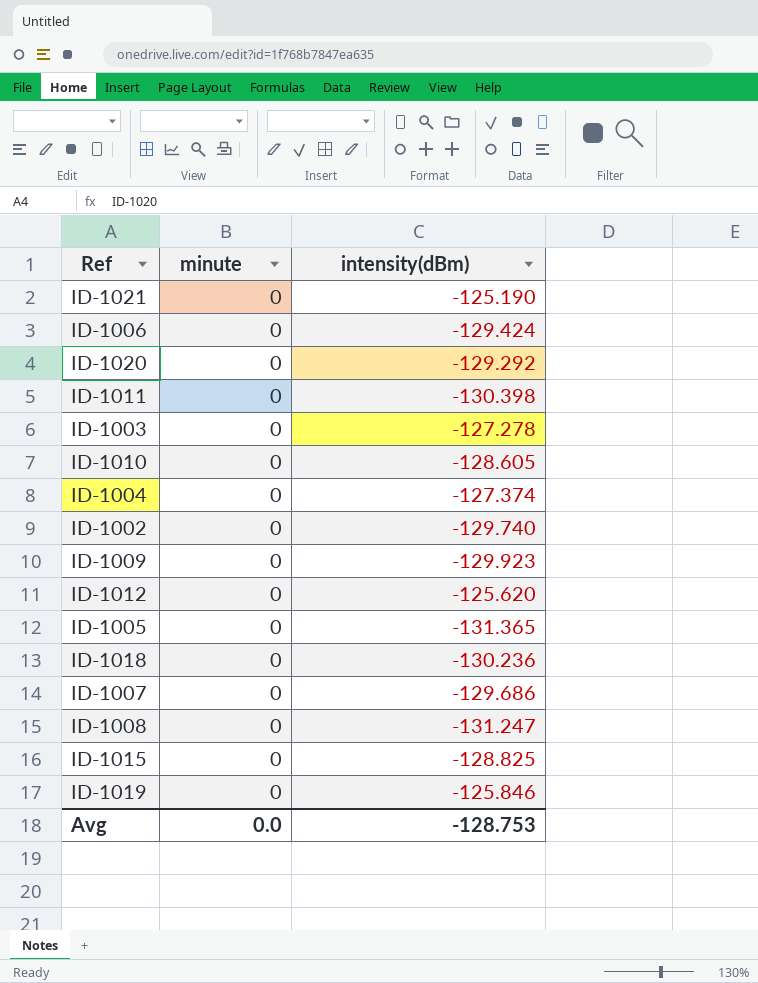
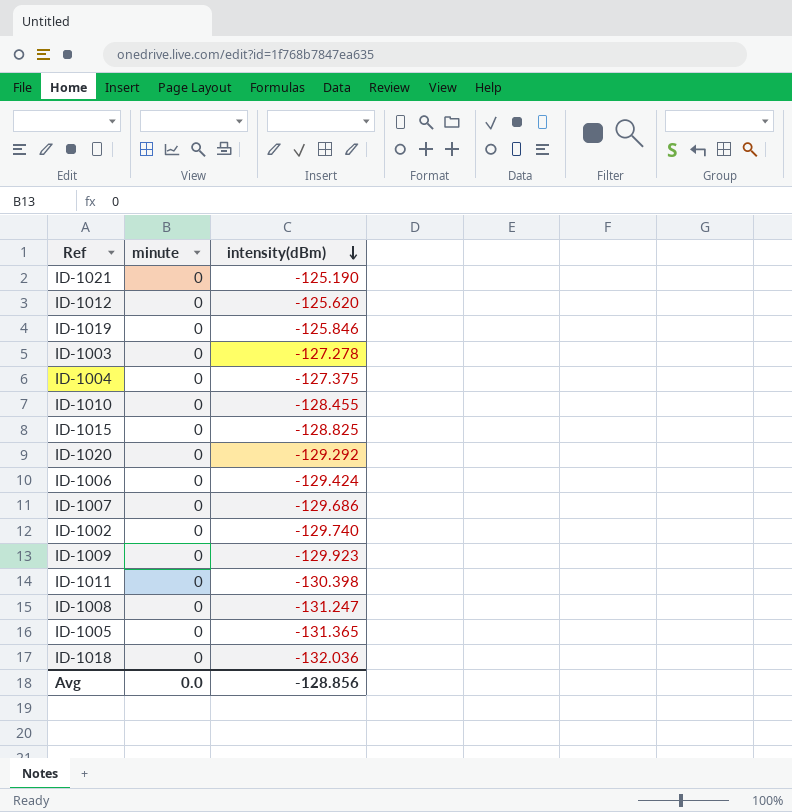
row order: none -> intensity(dBm) descending
ID-1004 | intensity(dBm): -127.374 -> -127.375
ID-1010 | intensity(dBm): -128.605 -> -128.455
ID-1018 | intensity(dBm): -130.236 -> -132.036
Avg | intensity(dBm): -128.753 -> -128.856

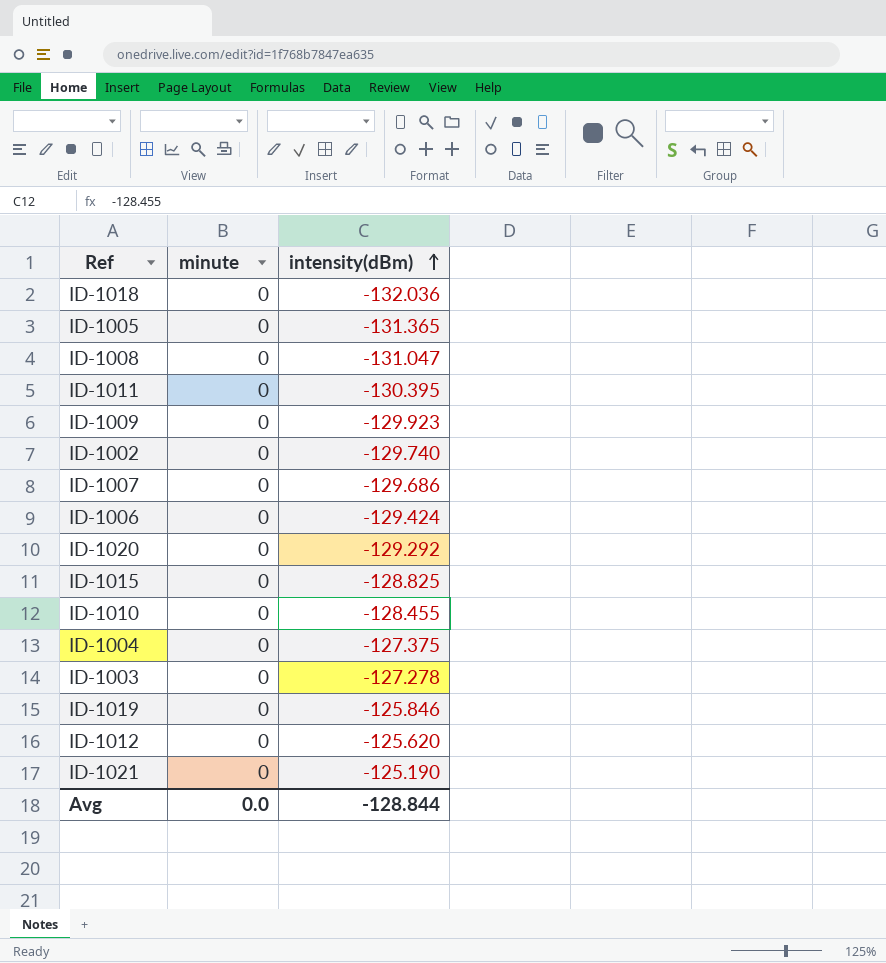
row order: intensity(dBm) descending -> intensity(dBm) ascending
ID-1008 | intensity(dBm): -131.247 -> -131.047
ID-1011 | intensity(dBm): -130.398 -> -130.395
Avg | intensity(dBm): -128.856 -> -128.844

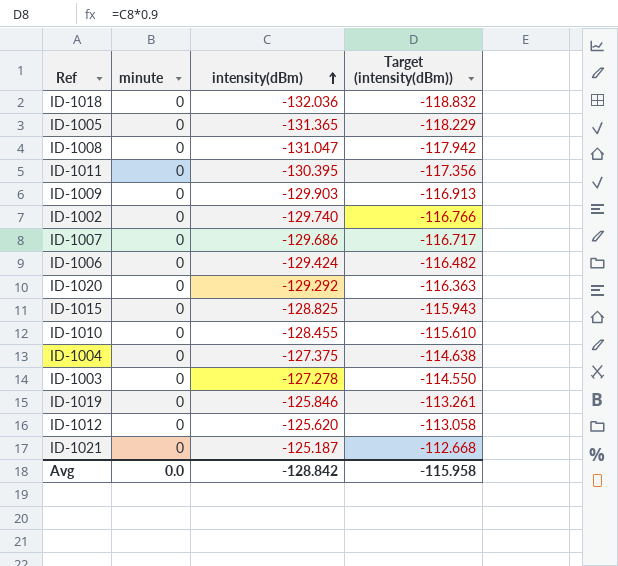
column Target (intensity(dBm)) | formula: none -> [intensity(dBm)] * 0.9
ID-1009 | intensity(dBm): -129.923 -> -129.903
ID-1021 | intensity(dBm): -125.190 -> -125.187
Avg | intensity(dBm): -128.844 -> -128.842

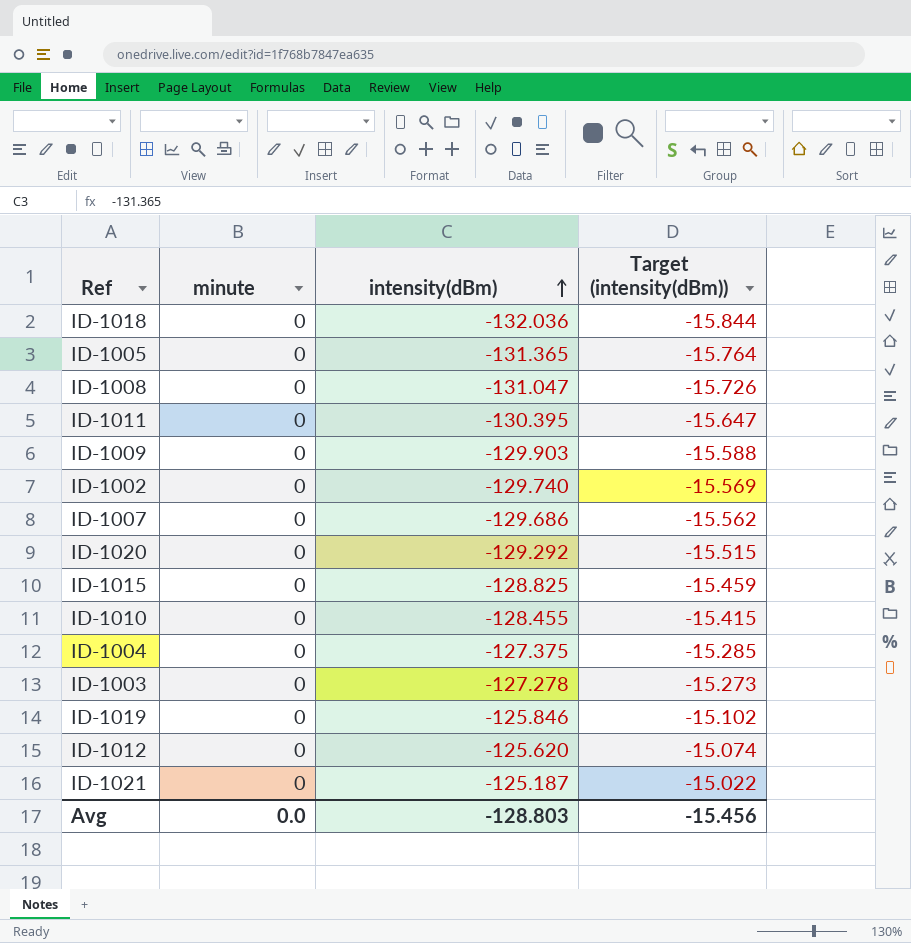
column Target (intensity(dBm)) | formula: [intensity(dBm)] * 0.9 -> [intensity(dBm)] * 0.12
row ID-1006: 0 | -129.424 | -116.482 -> none
Avg | intensity(dBm): -128.842 -> -128.803
Avg | Target (intensity(dBm)): -115.958 -> -15.456

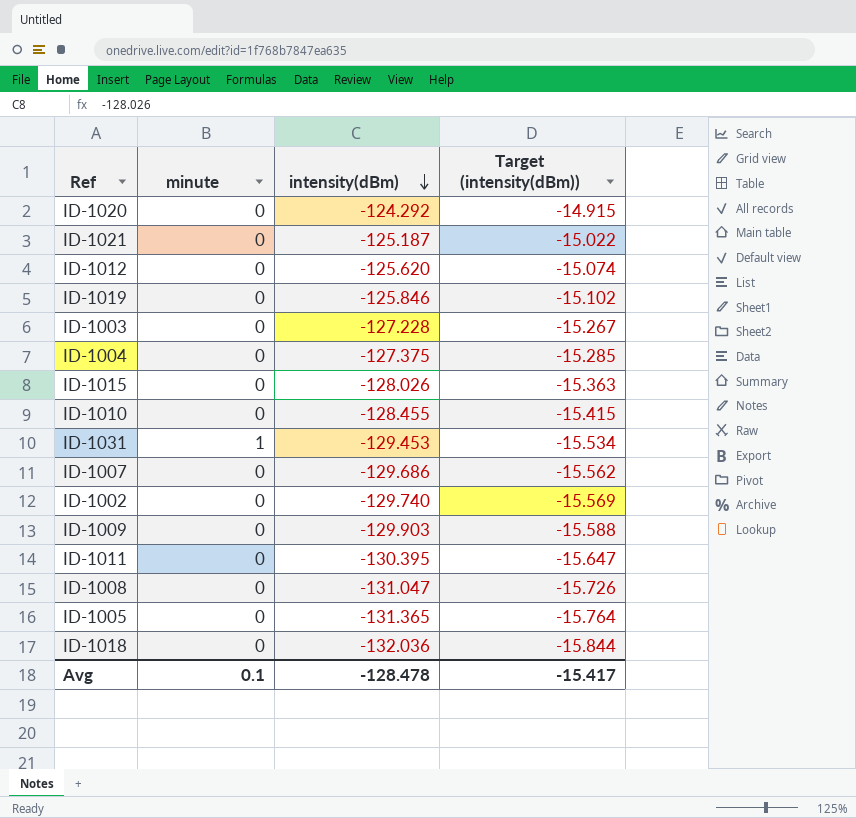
row order: intensity(dBm) ascending -> intensity(dBm) descending
ID-1020 | intensity(dBm): -129.292 -> -124.292
ID-1020 | Target (intensity(dBm)): -15.515 -> -14.915
ID-1003 | intensity(dBm): -127.278 -> -127.228
ID-1003 | Target (intensity(dBm)): -15.273 -> -15.267
ID-1015 | intensity(dBm): -128.825 -> -128.026
ID-1015 | Target (intensity(dBm)): -15.459 -> -15.363
row ID-1031: none -> 1 | -129.453 | -15.534
Avg | minute: 0.0 -> 0.1
Avg | intensity(dBm): -128.803 -> -128.478
Avg | Target (intensity(dBm)): -15.456 -> -15.417

